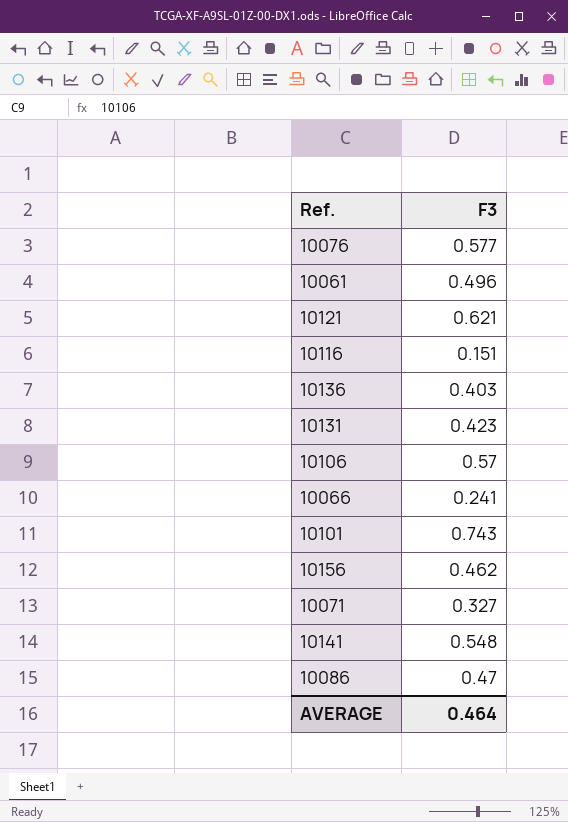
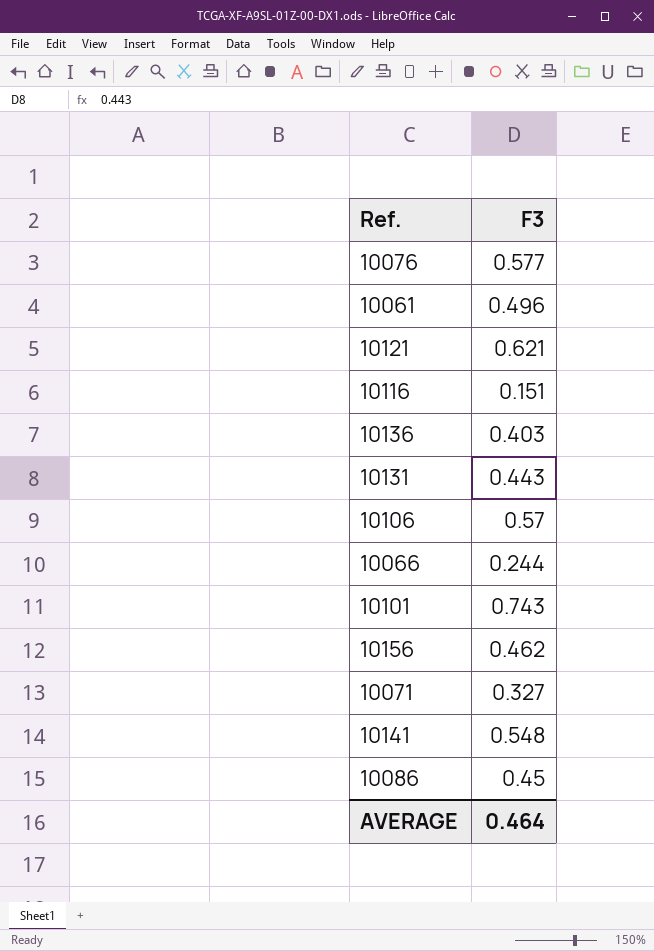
10131 | F3: 0.423 -> 0.443
10066 | F3: 0.241 -> 0.244
10086 | F3: 0.47 -> 0.45

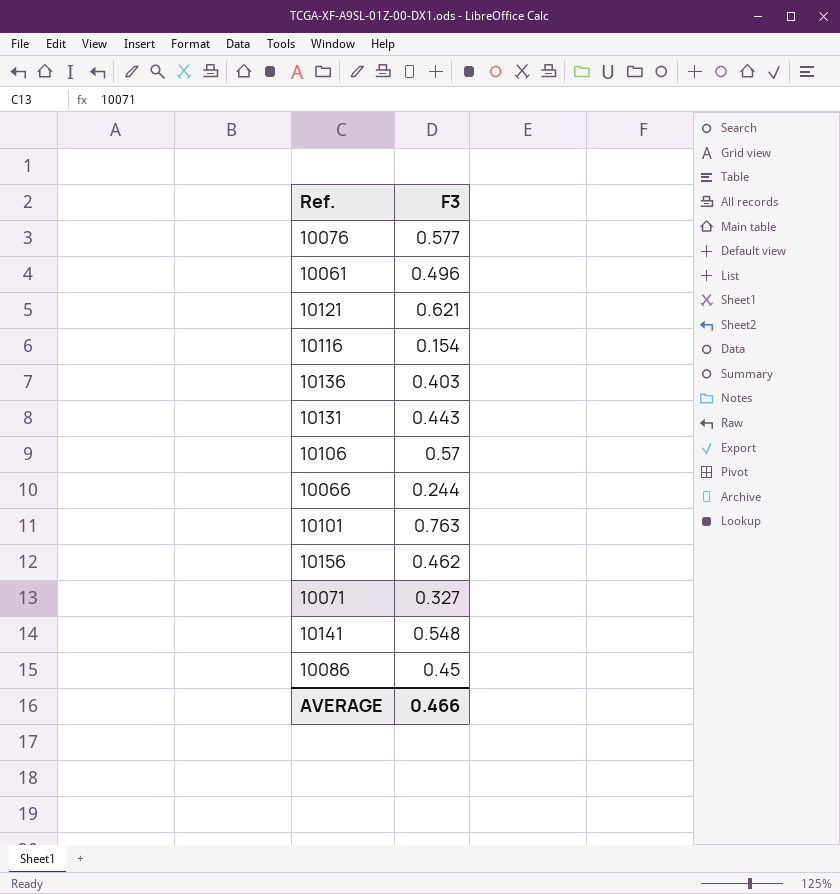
10116 | F3: 0.151 -> 0.154
10101 | F3: 0.743 -> 0.763
AVERAGE | F3: 0.464 -> 0.466

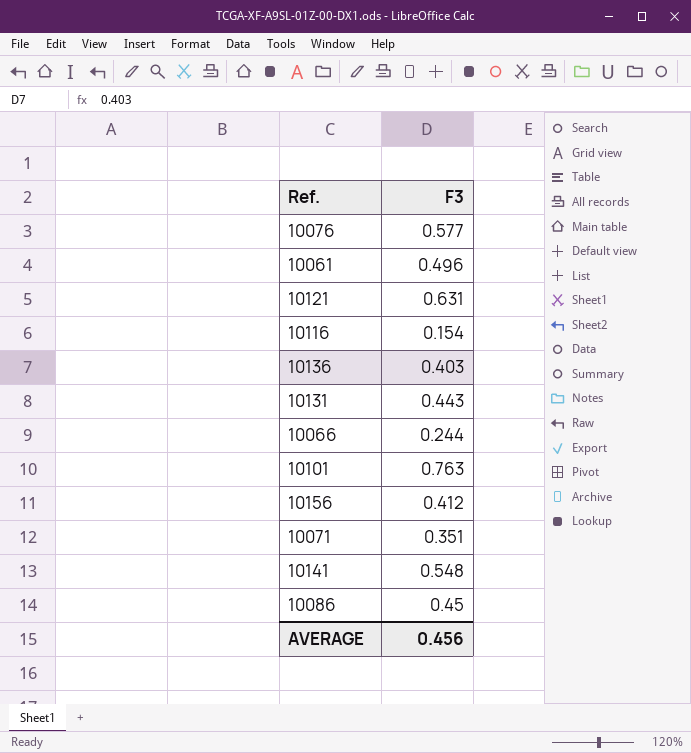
row 10106: 0.57 -> none
10121 | F3: 0.621 -> 0.631
10156 | F3: 0.462 -> 0.412
10071 | F3: 0.327 -> 0.351
AVERAGE | F3: 0.466 -> 0.456

